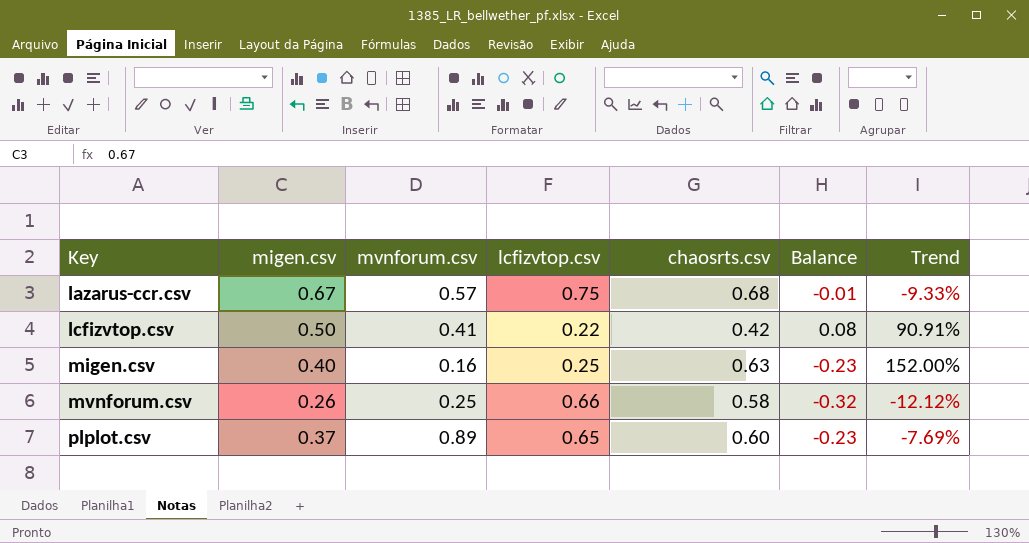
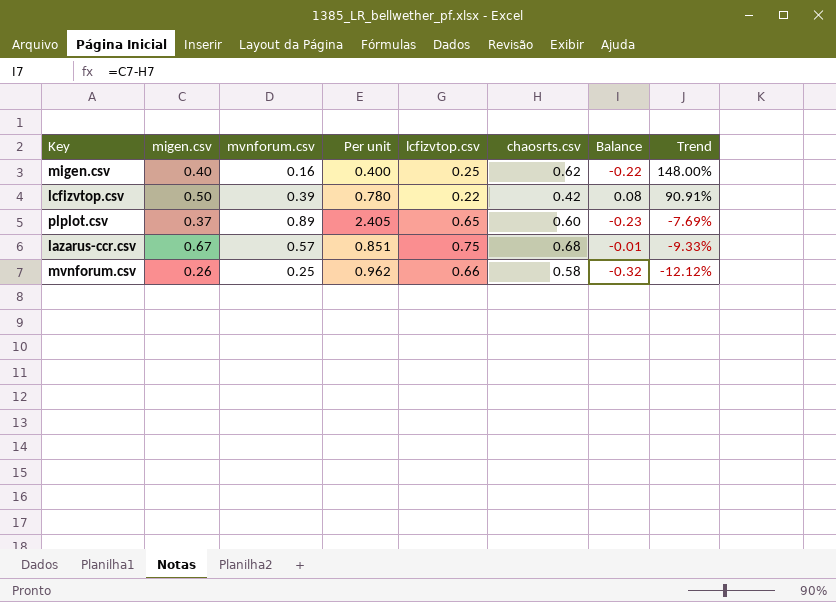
row order: Key ascending -> Trend descending
column Per unit | formula: none -> [mvnforum.csv] / [migen.csv]
migen.csv | chaosrts.csv: 0.63 -> 0.62
migen.csv | Balance: -0.23 -> -0.22
migen.csv | Trend: 152.00% -> 148.00%
lcfizvtop.csv | mvnforum.csv: 0.41 -> 0.39

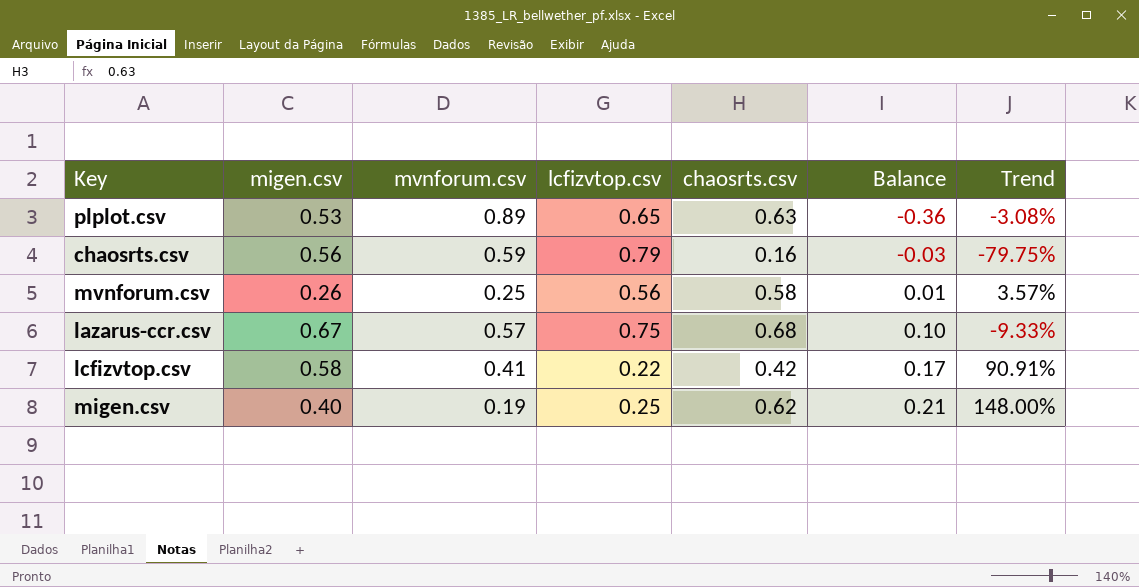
row order: Trend descending -> Balance ascending
column Per unit | formula: [mvnforum.csv] / [migen.csv] -> none
column Balance | formula: [migen.csv] - [chaosrts.csv] -> [migen.csv] - [mvnforum.csv]
plplot.csv | migen.csv: 0.37 -> 0.53
plplot.csv | chaosrts.csv: 0.60 -> 0.63
plplot.csv | Trend: -7.69% -> -3.08%
row chaosrts.csv: none -> 0.56 | 0.59 | 0.79 | 0.16 | -0.03 | -79.75%
mvnforum.csv | lcfizvtop.csv: 0.66 -> 0.56
mvnforum.csv | Trend: -12.12% -> 3.57%
lcfizvtop.csv | migen.csv: 0.50 -> 0.58
lcfizvtop.csv | mvnforum.csv: 0.39 -> 0.41
migen.csv | mvnforum.csv: 0.16 -> 0.19

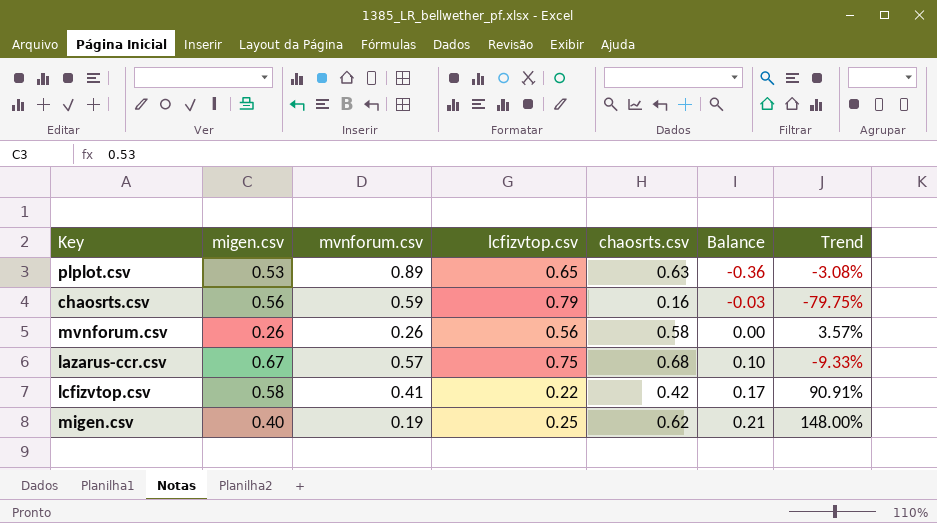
mvnforum.csv | mvnforum.csv: 0.25 -> 0.26
mvnforum.csv | Balance: 0.01 -> 0.00

